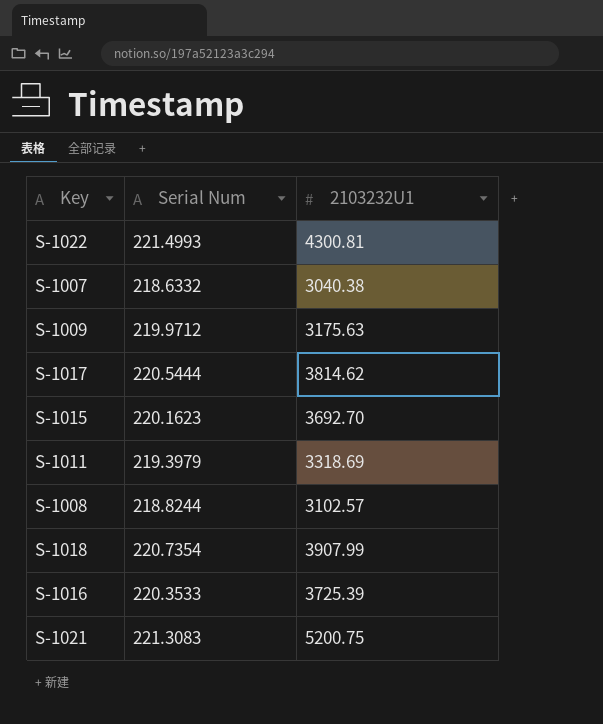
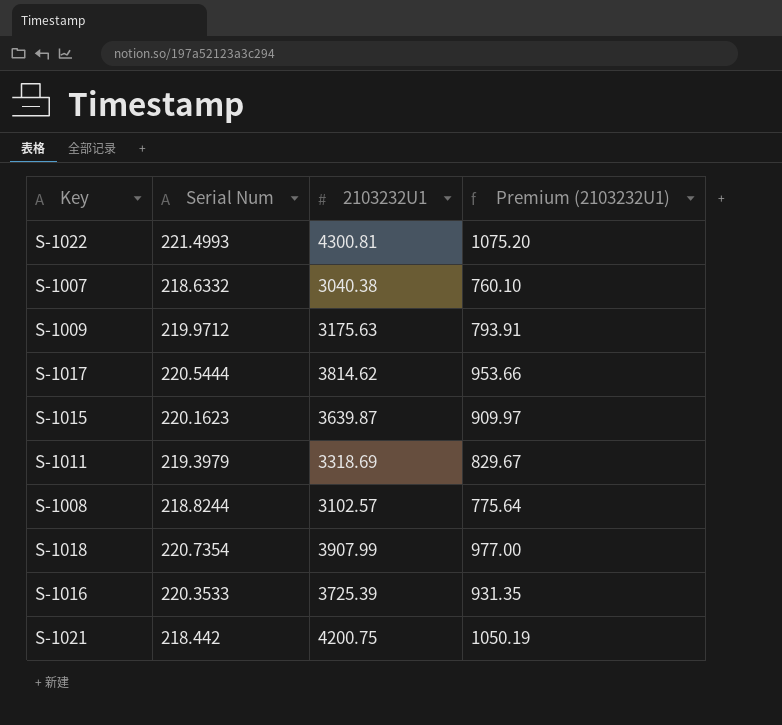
column Premium (2103232U1) | formula: none -> [2103232U1] * 0.25
S-1015 | 2103232U1: 3692.70 -> 3639.87
S-1021 | Serial Num: 221.3083 -> 218.442
S-1021 | 2103232U1: 5200.75 -> 4200.75

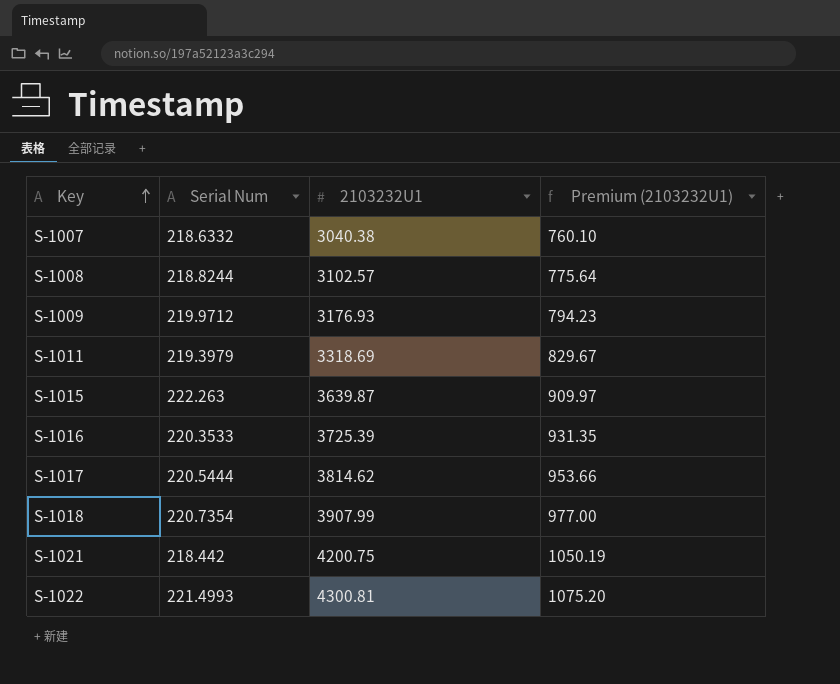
row order: none -> Key ascending
S-1009 | 2103232U1: 3175.63 -> 3176.93
S-1009 | Premium (2103232U1): 793.91 -> 794.23
S-1015 | Serial Num: 220.1623 -> 222.263

